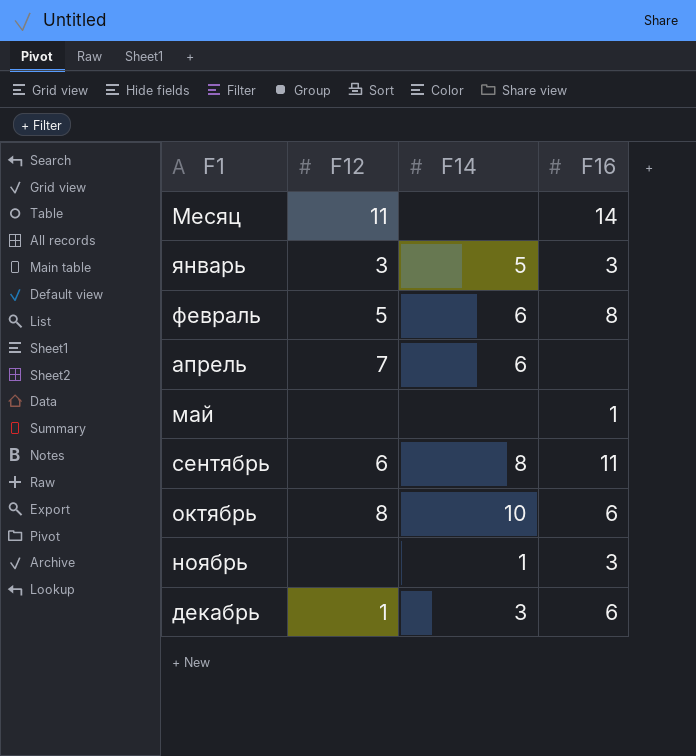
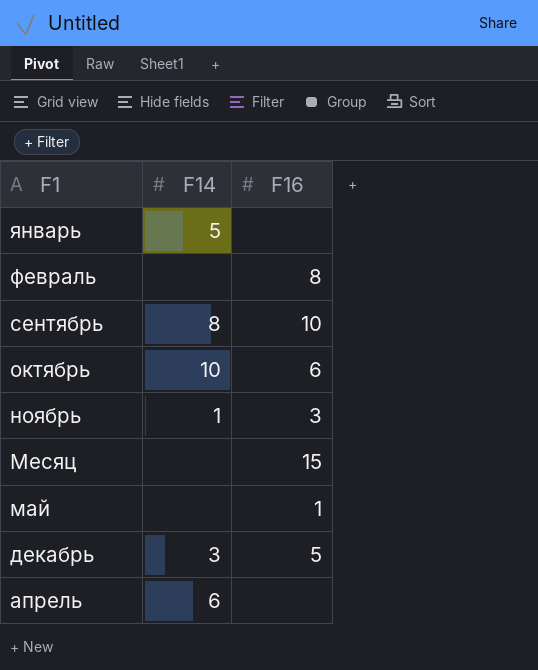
row order: none -> F1 descending
column F12 | position: 2 -> none
январь | F16: 3 -> none
февраль | F14: 6 -> none
сентябрь | F16: 11 -> 10
Месяц | F16: 14 -> 15
декабрь | F16: 6 -> 5

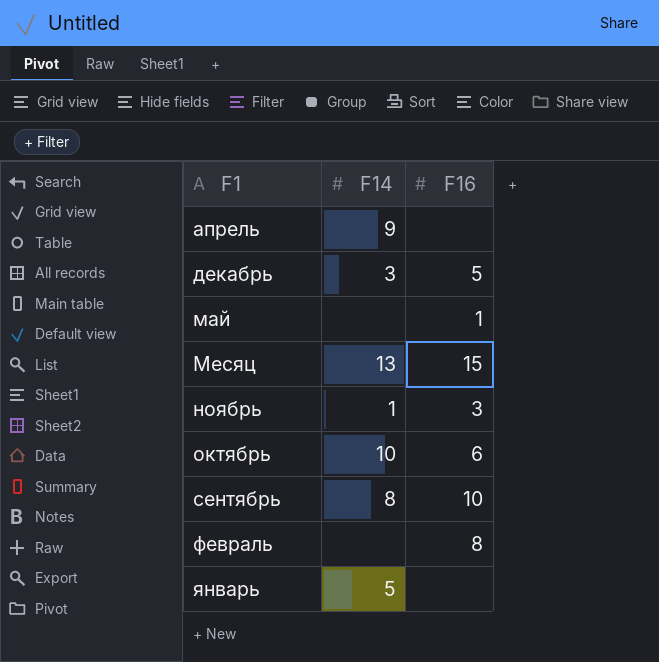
row order: F1 descending -> F1 ascending
апрель | F14: 6 -> 9
Месяц | F14: none -> 13

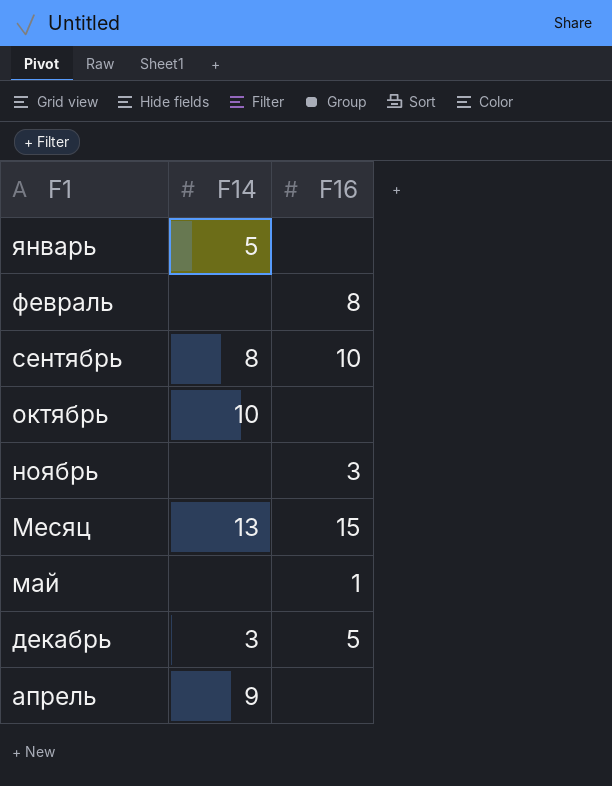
row order: F1 ascending -> F1 descending
октябрь | F16: 6 -> none
ноябрь | F14: 1 -> none

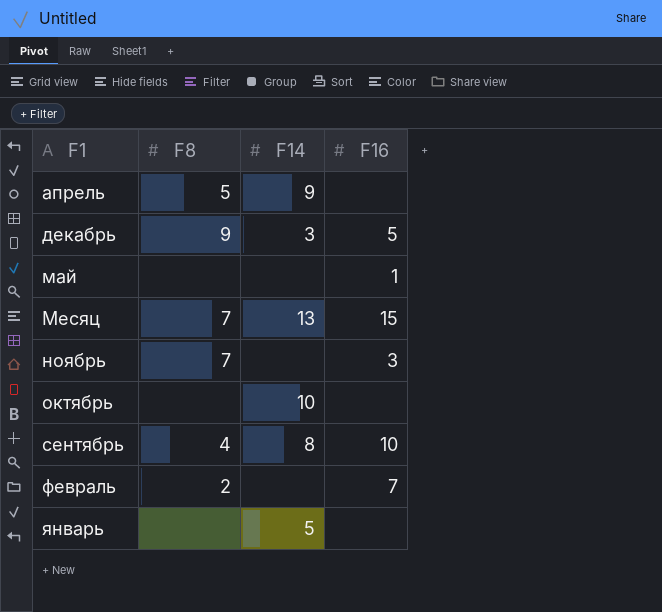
row order: F1 descending -> F1 ascending
column F8 | position: none -> 2
февраль | F16: 8 -> 7

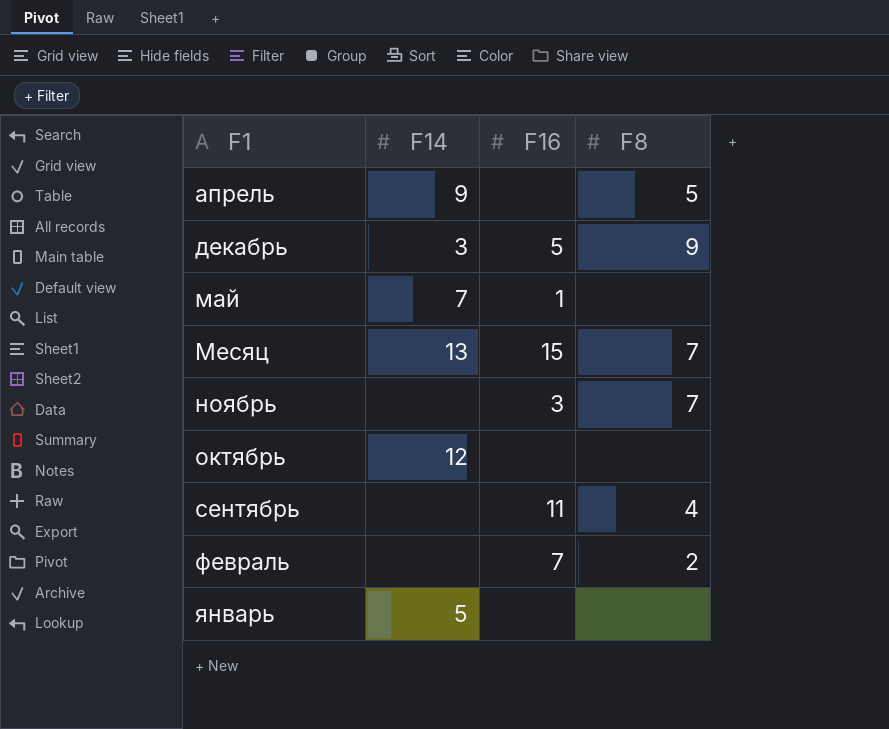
column F8 | position: 2 -> 4
май | F14: none -> 7
октябрь | F14: 10 -> 12
сентябрь | F14: 8 -> none
сентябрь | F16: 10 -> 11

